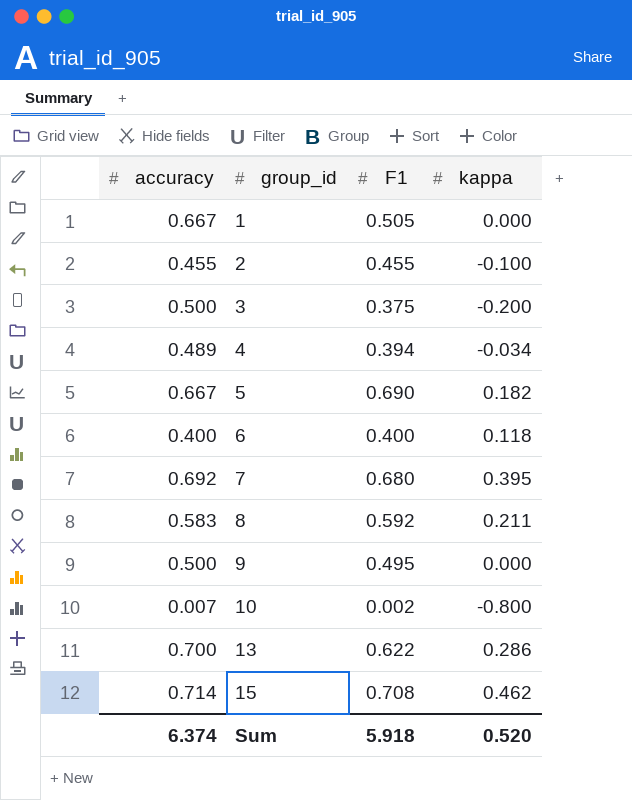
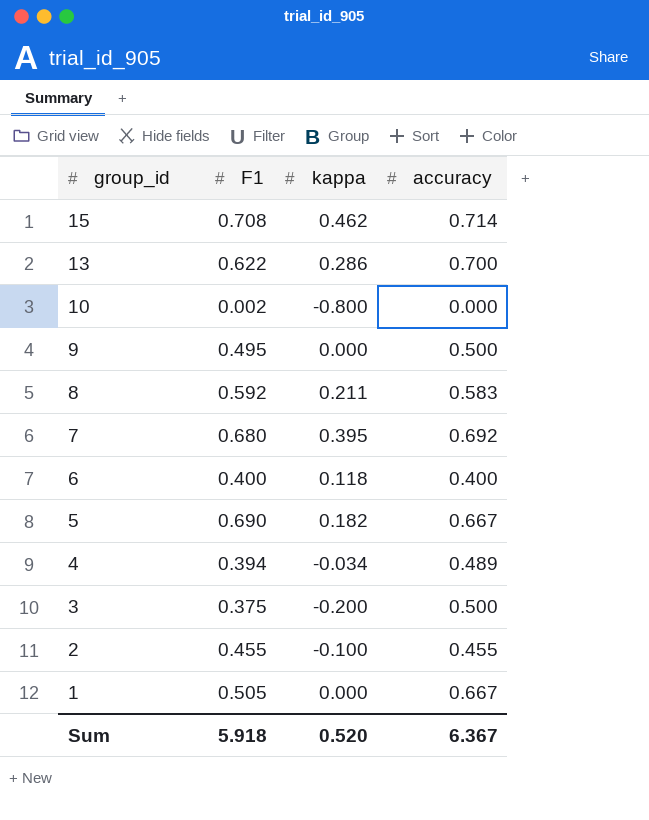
row order: group_id ascending -> group_id descending
column accuracy | position: 1 -> 4
10 | accuracy: 0.007 -> 0.000
Sum | accuracy: 6.374 -> 6.367

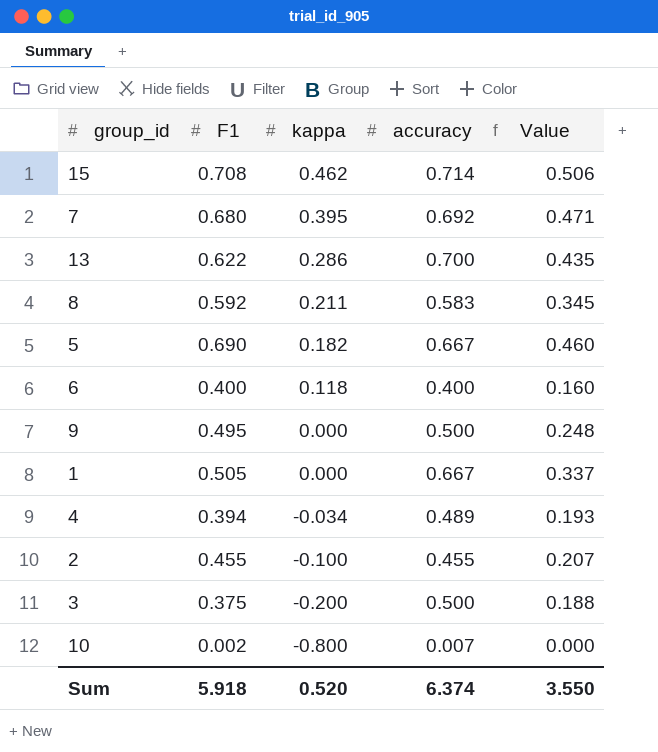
row order: group_id descending -> kappa descending
column Value | formula: none -> [F1] * [accuracy]
10 | accuracy: 0.000 -> 0.007
Sum | accuracy: 6.367 -> 6.374

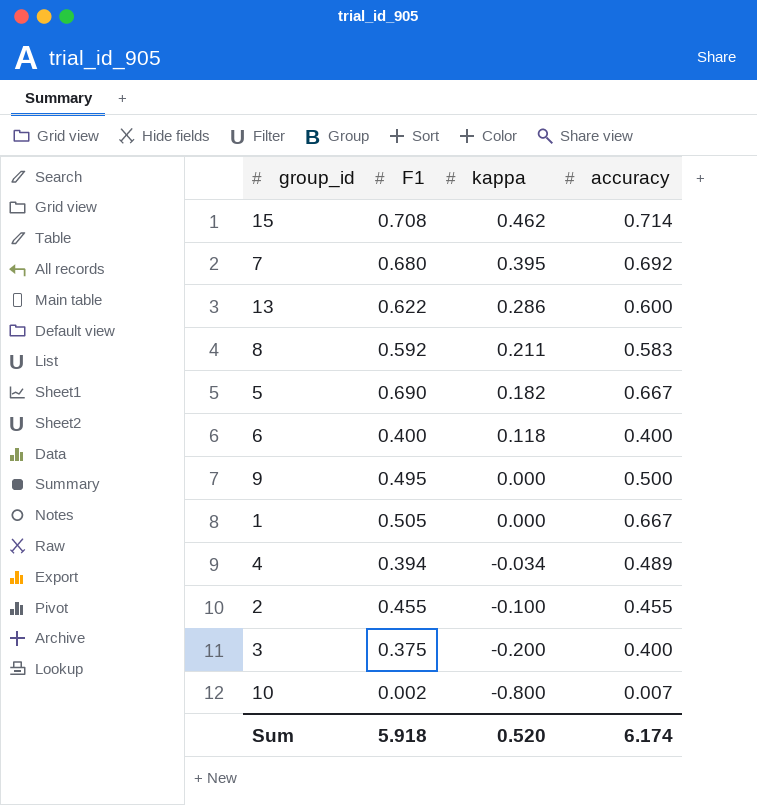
column Value | formula: [F1] * [accuracy] -> none
13 | accuracy: 0.700 -> 0.600
3 | accuracy: 0.500 -> 0.400
Sum | accuracy: 6.374 -> 6.174

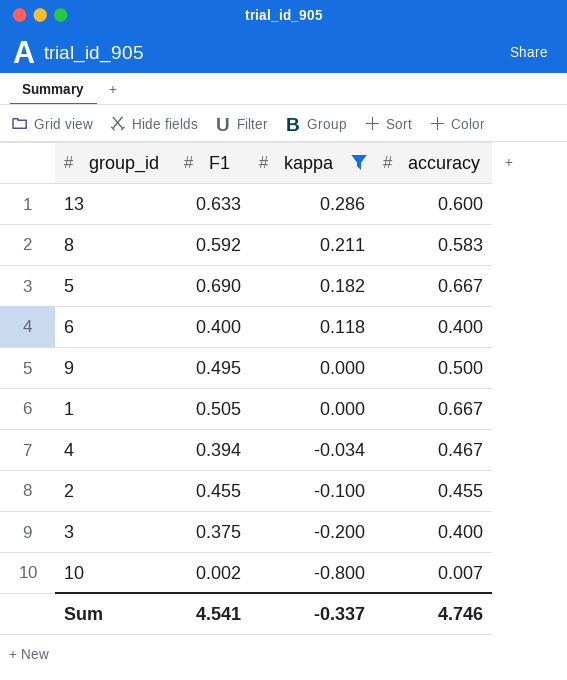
filter: none -> kappa <= 0.286
13 | F1: 0.622 -> 0.633
4 | accuracy: 0.489 -> 0.467
Sum | F1: 5.918 -> 4.541
Sum | kappa: 0.520 -> -0.337
Sum | accuracy: 6.174 -> 4.746

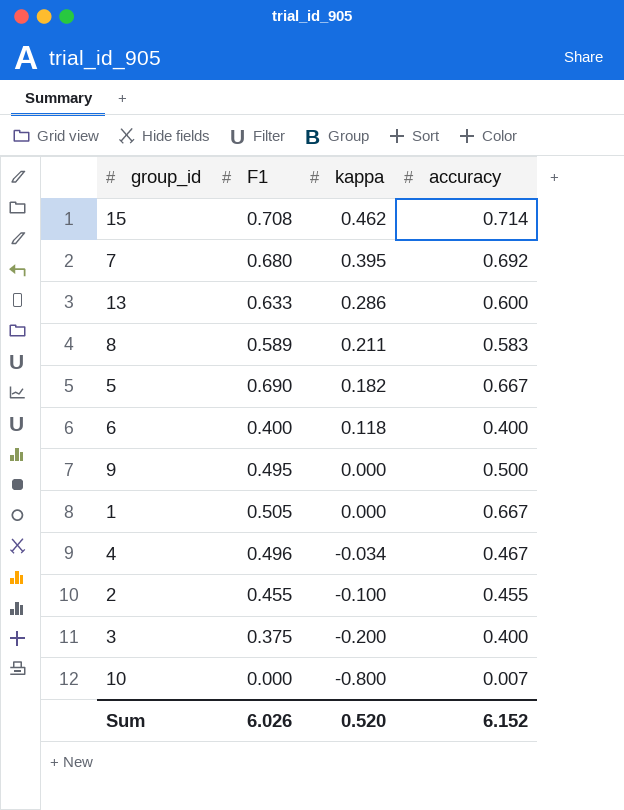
filter: kappa <= 0.286 -> none
8 | F1: 0.592 -> 0.589
4 | F1: 0.394 -> 0.496
10 | F1: 0.002 -> 0.000
Sum | F1: 4.541 -> 6.026
Sum | kappa: -0.337 -> 0.520
Sum | accuracy: 4.746 -> 6.152

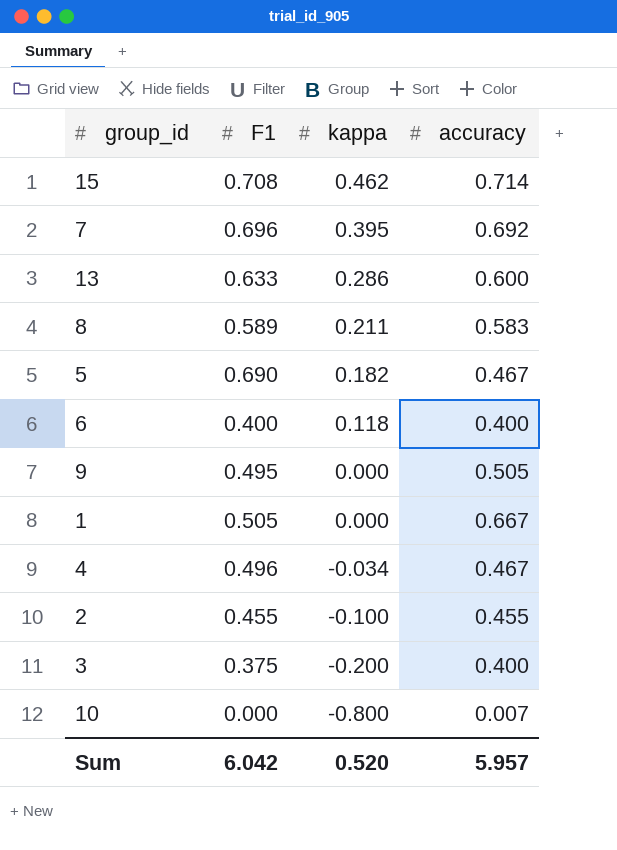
7 | F1: 0.680 -> 0.696
5 | accuracy: 0.667 -> 0.467
9 | accuracy: 0.500 -> 0.505
Sum | F1: 6.026 -> 6.042
Sum | accuracy: 6.152 -> 5.957

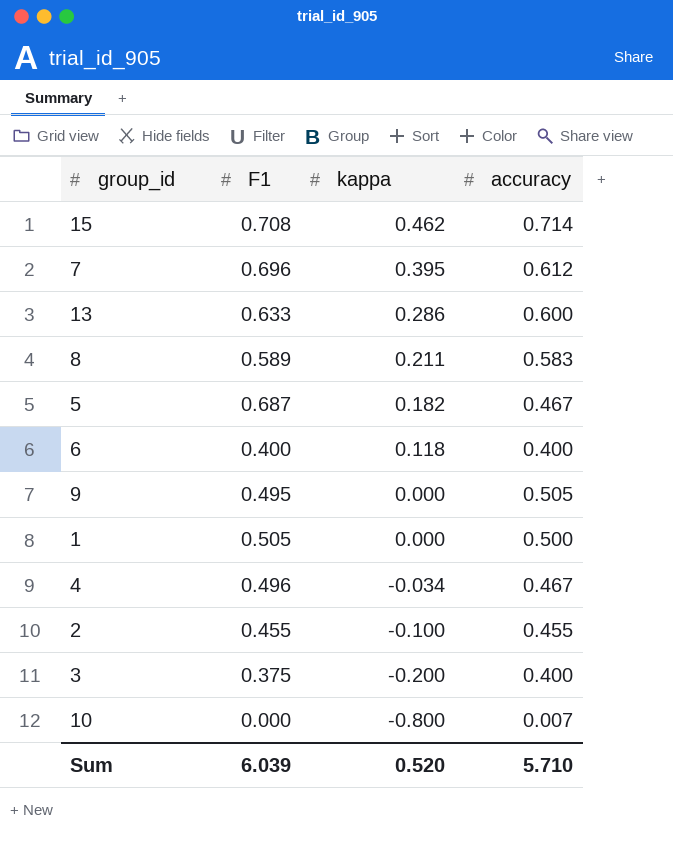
7 | accuracy: 0.692 -> 0.612
5 | F1: 0.690 -> 0.687
1 | accuracy: 0.667 -> 0.500
Sum | F1: 6.042 -> 6.039
Sum | accuracy: 5.957 -> 5.710

